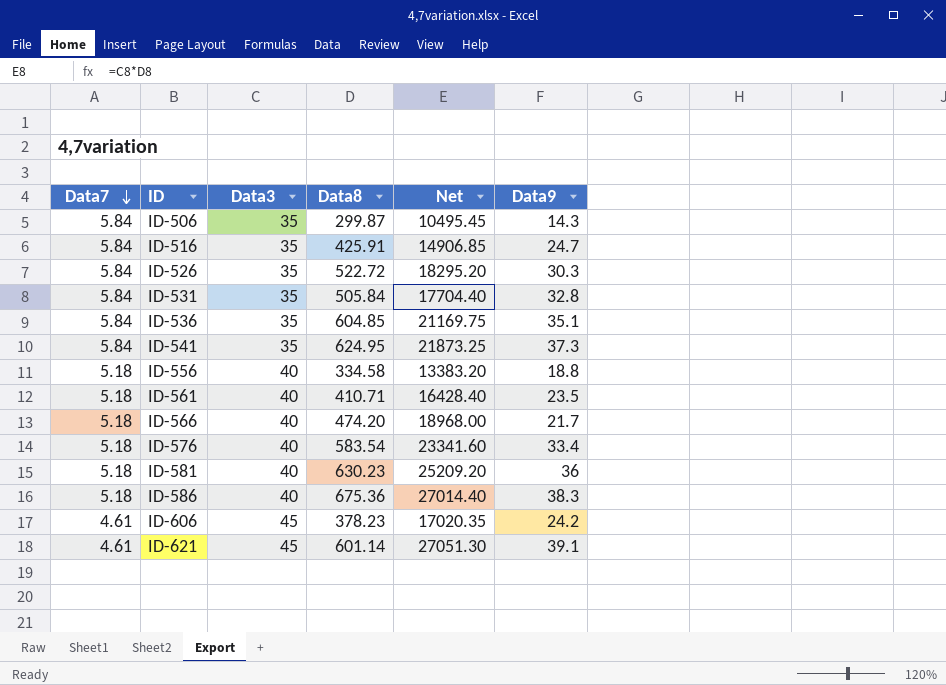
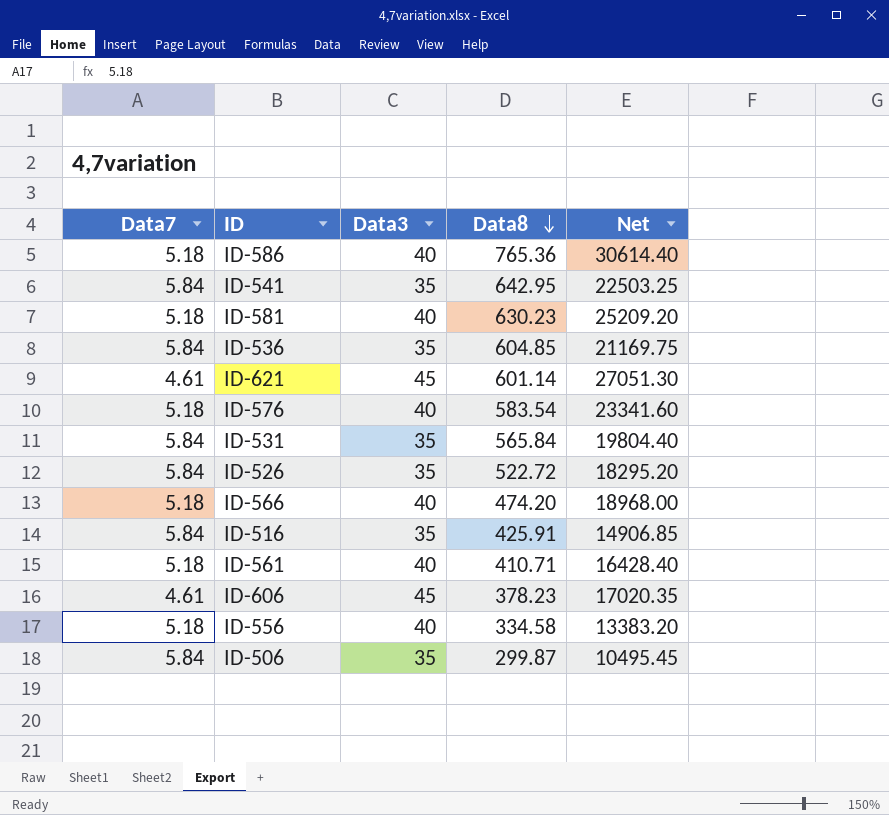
row order: Data7 descending -> Data8 descending
column Data9 | position: 6 -> none
ID-586 | Data8: 675.36 -> 765.36
ID-586 | Net: 27014.40 -> 30614.40
ID-541 | Data8: 624.95 -> 642.95
ID-541 | Net: 21873.25 -> 22503.25
ID-531 | Data8: 505.84 -> 565.84
ID-531 | Net: 17704.40 -> 19804.40

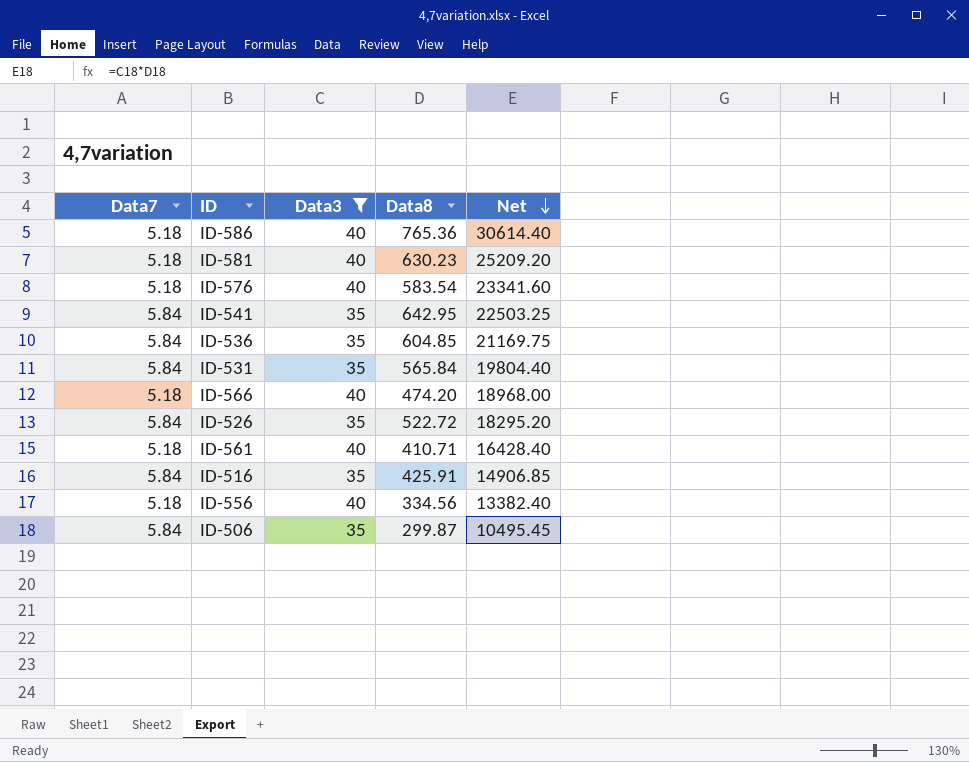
filter: none -> Data3 != 45
row order: Data8 descending -> Net descending
ID-556 | Data8: 334.58 -> 334.56
ID-556 | Net: 13383.20 -> 13382.40

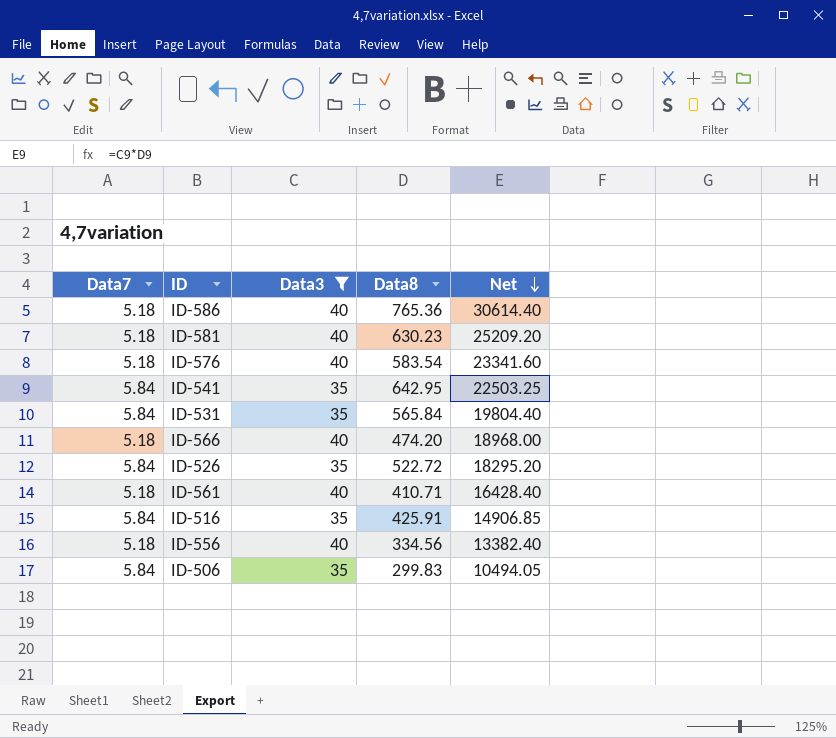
row ID-536: 5.84 | 35 | 604.85 | 21169.75 -> none
ID-506 | Data8: 299.87 -> 299.83
ID-506 | Net: 10495.45 -> 10494.05

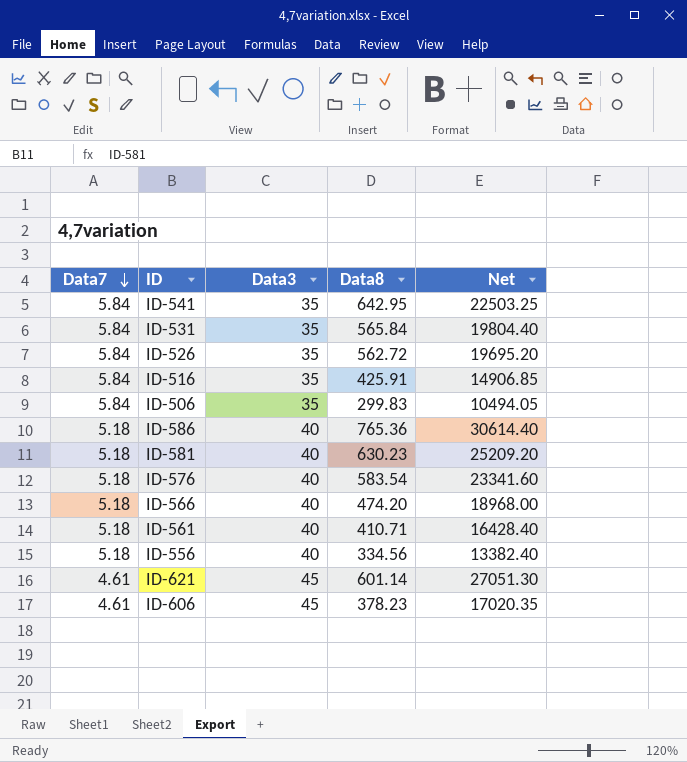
filter: Data3 != 45 -> none
row order: Net descending -> Data7 descending
ID-526 | Data8: 522.72 -> 562.72
ID-526 | Net: 18295.20 -> 19695.20

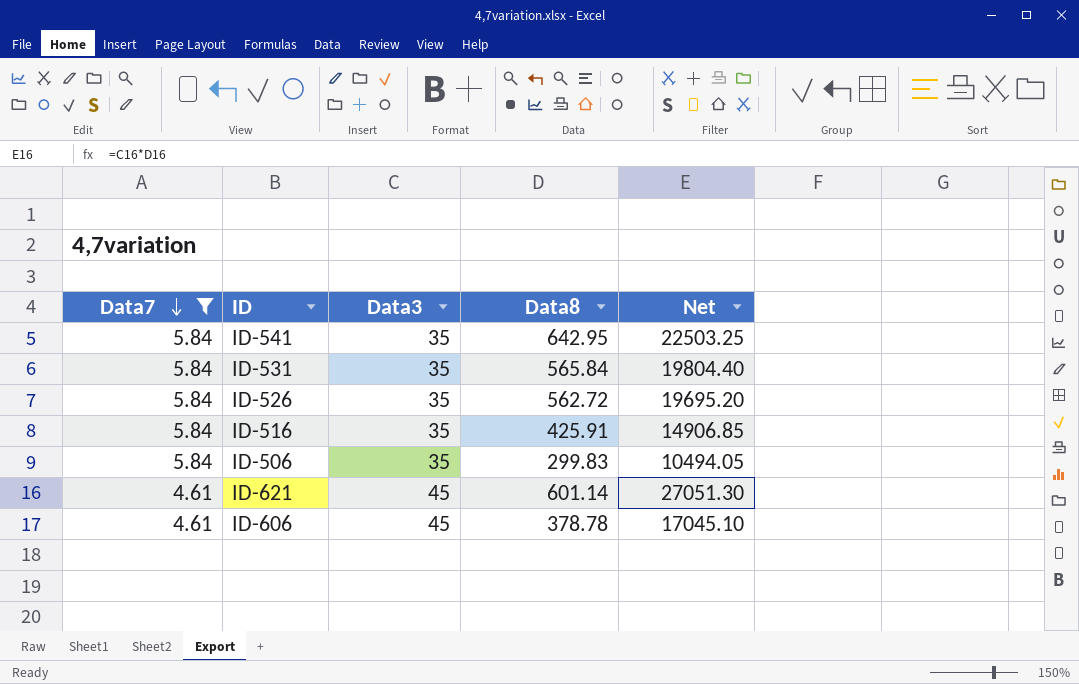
filter: none -> Data7 != 5.18
ID-606 | Data8: 378.23 -> 378.78
ID-606 | Net: 17020.35 -> 17045.10

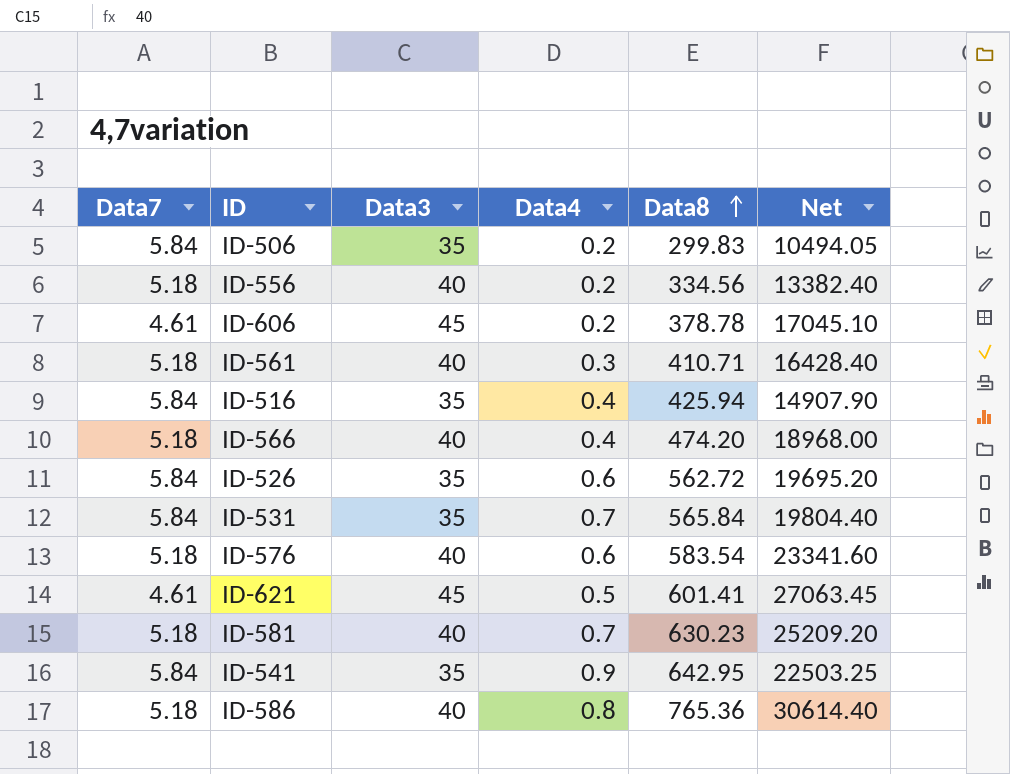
filter: Data7 != 5.18 -> none
row order: Data7 descending -> Data8 ascending
column Data4 | position: none -> 4
ID-516 | Data8: 425.91 -> 425.94
ID-516 | Net: 14906.85 -> 14907.90
ID-621 | Data8: 601.14 -> 601.41
ID-621 | Net: 27051.30 -> 27063.45

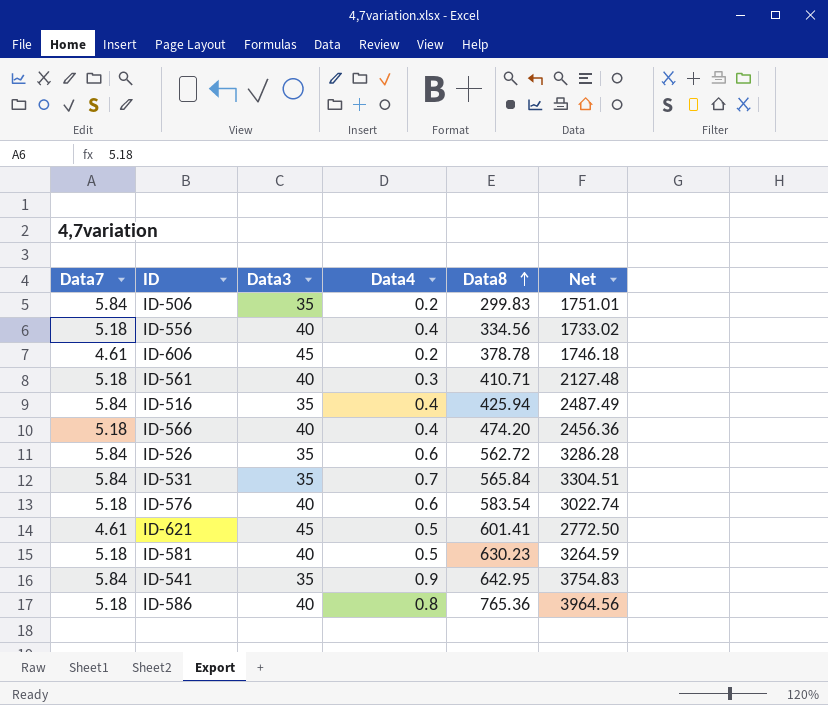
column Net | formula: [Data3] * [Data8] -> [Data7] * [Data8]
ID-556 | Data4: 0.2 -> 0.4
ID-581 | Data4: 0.7 -> 0.5

